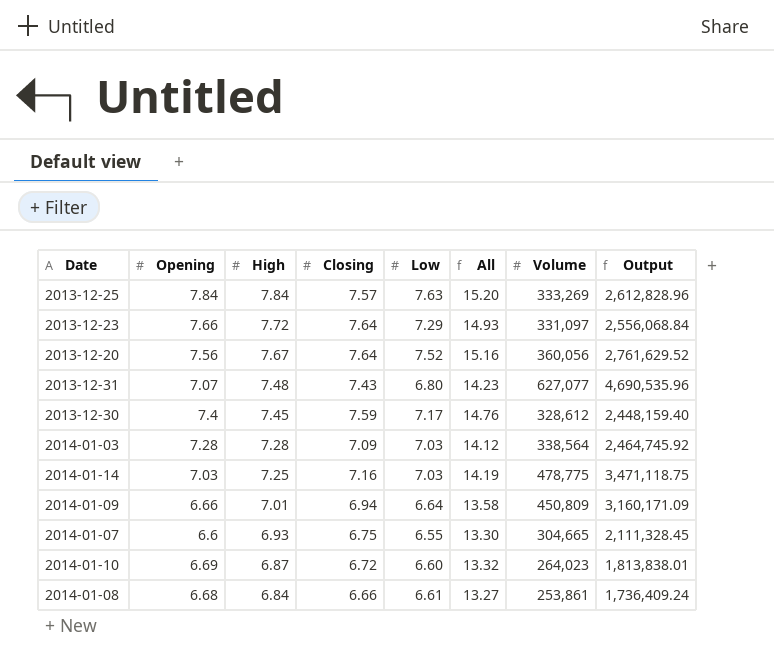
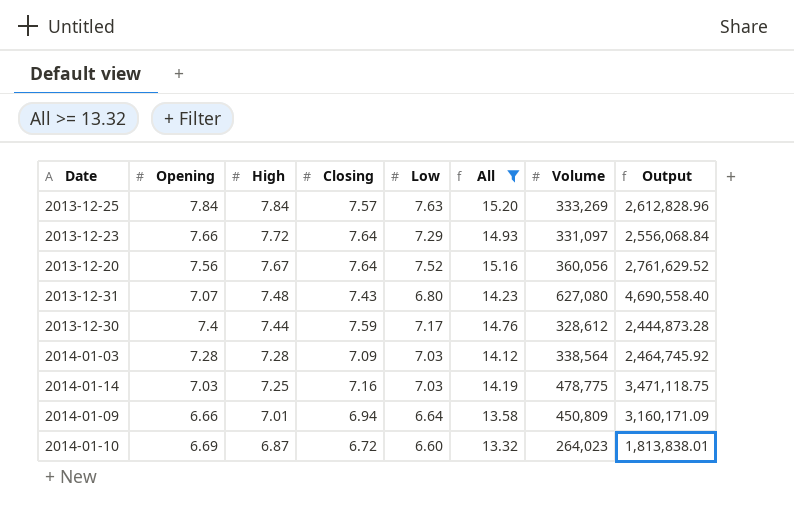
filter: none -> All >= 13.32
2013-12-31 | Volume: 627,077 -> 627,080
2013-12-31 | Output: 4,690,535.96 -> 4,690,558.40
2013-12-30 | High: 7.45 -> 7.44
2013-12-30 | Output: 2,448,159.40 -> 2,444,873.28

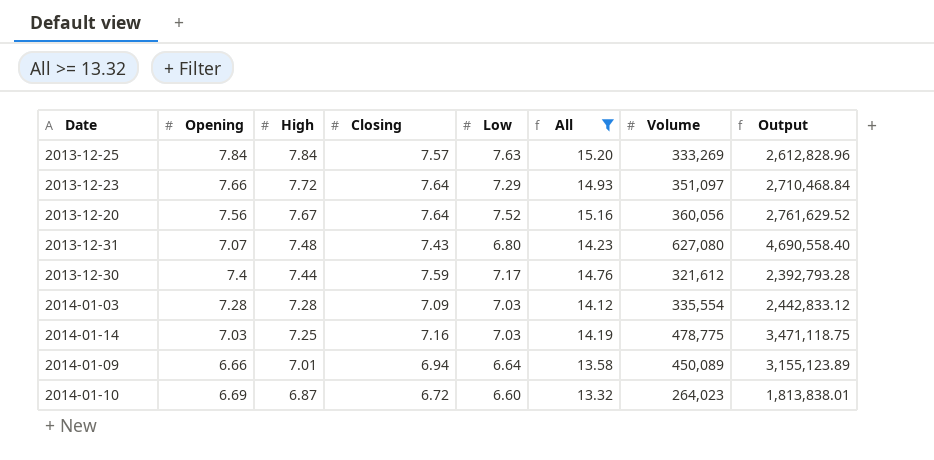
2013-12-23 | Volume: 331,097 -> 351,097
2013-12-23 | Output: 2,556,068.84 -> 2,710,468.84
2013-12-30 | Volume: 328,612 -> 321,612
2013-12-30 | Output: 2,444,873.28 -> 2,392,793.28
2014-01-03 | Volume: 338,564 -> 335,554
2014-01-03 | Output: 2,464,745.92 -> 2,442,833.12
2014-01-09 | Volume: 450,809 -> 450,089
2014-01-09 | Output: 3,160,171.09 -> 3,155,123.89

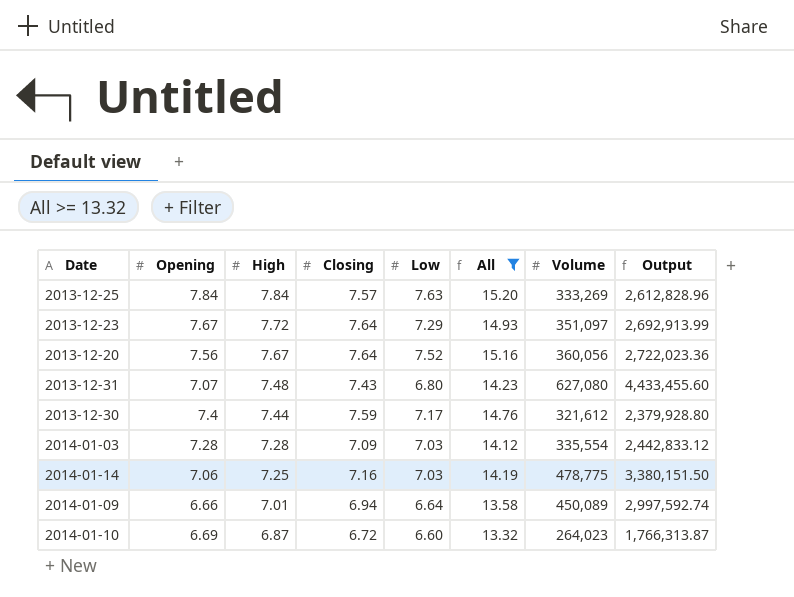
column Output | formula: [High] * [Volume] -> [Opening] * [Volume]
2013-12-23 | Opening: 7.66 -> 7.67
2014-01-14 | Opening: 7.03 -> 7.06

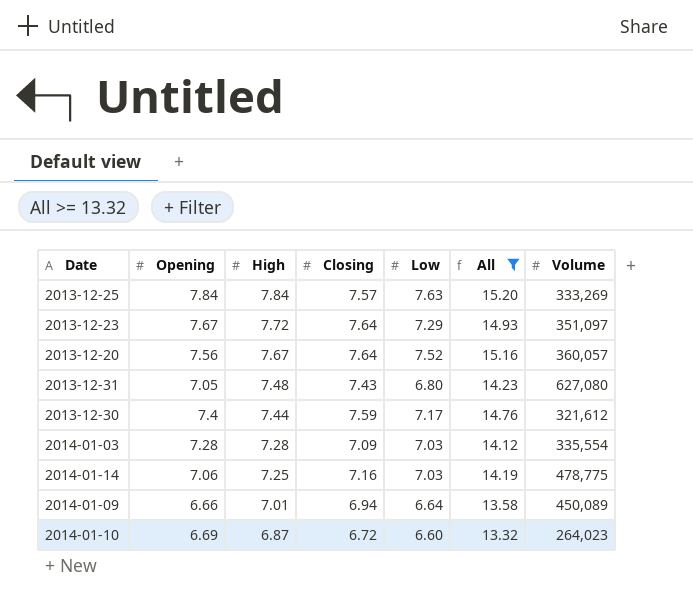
column Output | formula: [Opening] * [Volume] -> none
2013-12-20 | Volume: 360,056 -> 360,057
2013-12-31 | Opening: 7.07 -> 7.05

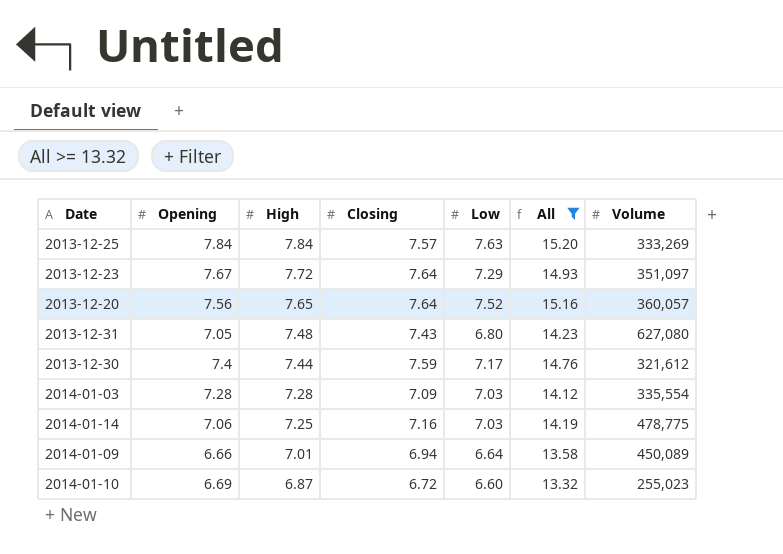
2013-12-20 | High: 7.67 -> 7.65
2014-01-10 | Volume: 264,023 -> 255,023

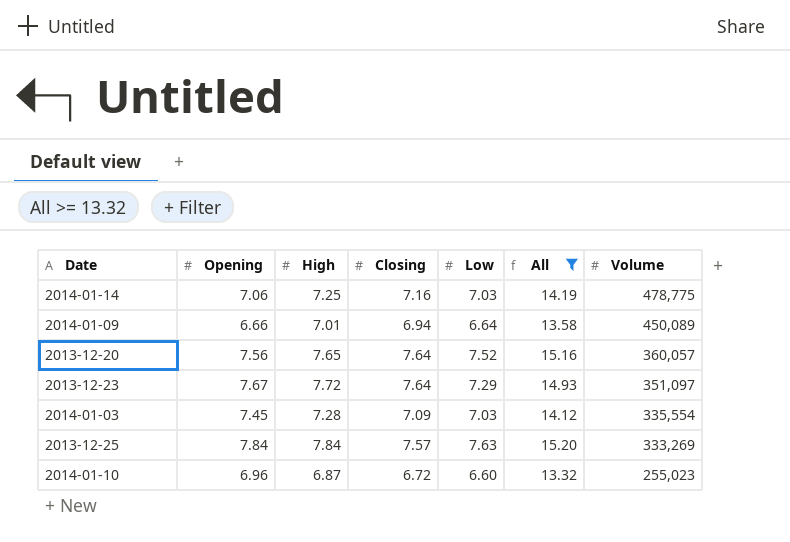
row order: High descending -> Volume descending
row 2013-12-31: 7.05 | 7.48 | 7.43 | 6.80 | 14.23 | 627,080 -> none
row 2013-12-30: 7.4 | 7.44 | 7.59 | 7.17 | 14.76 | 321,612 -> none
2014-01-03 | Opening: 7.28 -> 7.45
2014-01-10 | Opening: 6.69 -> 6.96

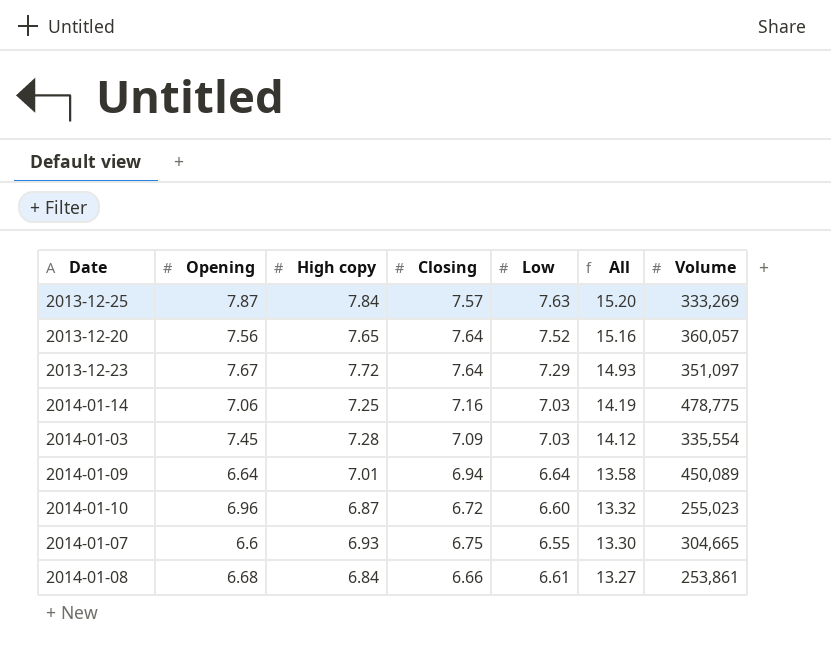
filter: All >= 13.32 -> none
row order: Volume descending -> All descending
column name: High -> High copy
2013-12-25 | Opening: 7.84 -> 7.87
2014-01-09 | Opening: 6.66 -> 6.64

